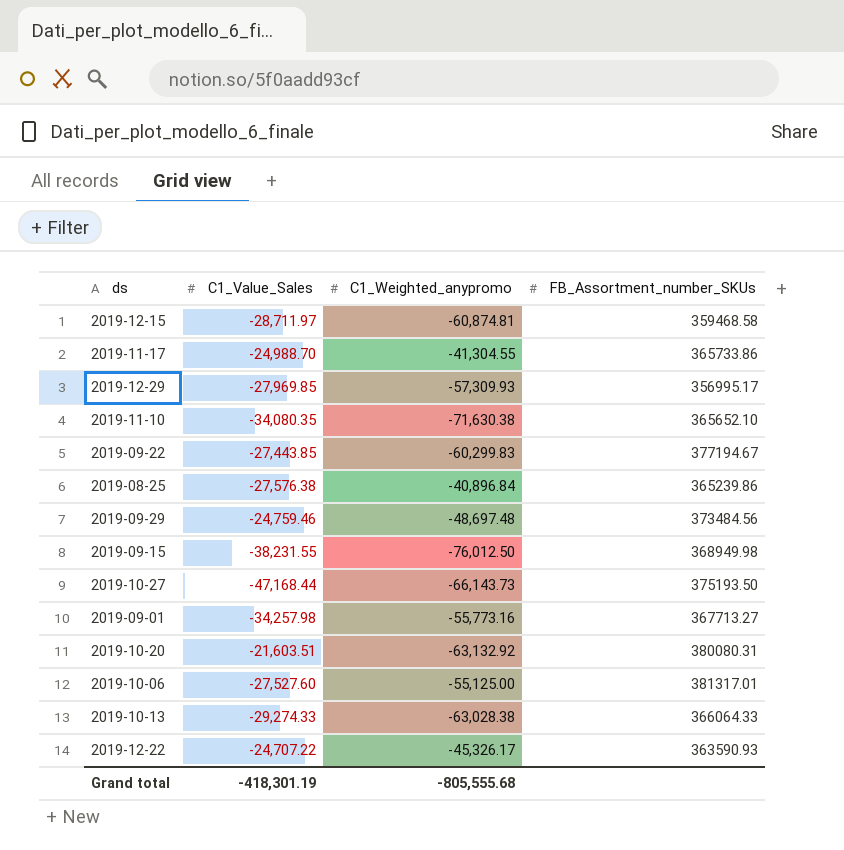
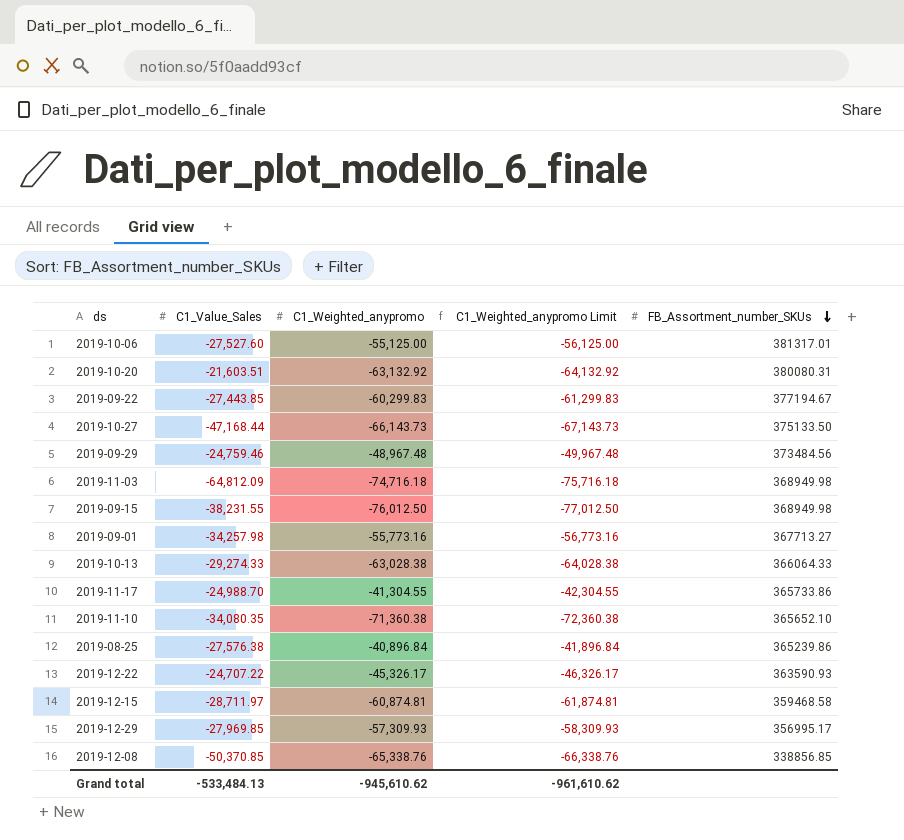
row order: none -> FB_Assortment_number_SKUs descending
column C1_Weighted_anypromo Limit | formula: none -> [C1_Weighted_anypromo] - 1000
2019-10-27 | FB_Assortment_number_SKUs: 375193.50 -> 375133.50
2019-09-29 | C1_Weighted_anypromo: -48,697.48 -> -48,967.48
row 2019-11-03: none -> -64,812.09 | -74,716.18 | -75,716.18 | 368949.98
2019-11-10 | C1_Weighted_anypromo: -71,630.38 -> -71,360.38
row 2019-12-08: none -> -50,370.85 | -65,338.76 | -66,338.76 | 338856.85
Grand total | C1_Value_Sales: -418,301.19 -> -533,484.13
Grand total | C1_Weighted_anypromo: -805,555.68 -> -945,610.62

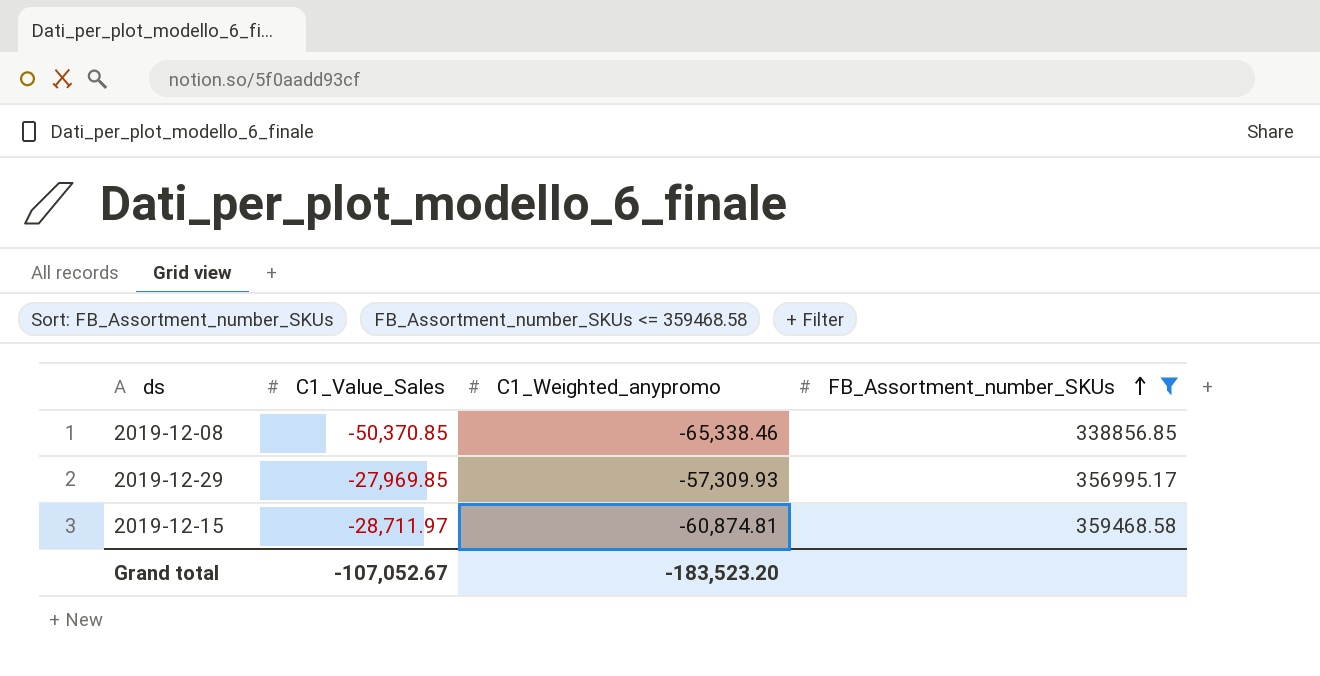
filter: none -> FB_Assortment_number_SKUs <= 359468.58
row order: FB_Assortment_number_SKUs descending -> FB_Assortment_number_SKUs ascending
column C1_Weighted_anypromo Limit | formula: [C1_Weighted_anypromo] - 1000 -> none
2019-12-08 | C1_Weighted_anypromo: -65,338.76 -> -65,338.46
Grand total | C1_Value_Sales: -533,484.13 -> -107,052.67
Grand total | C1_Weighted_anypromo: -945,610.62 -> -183,523.20

